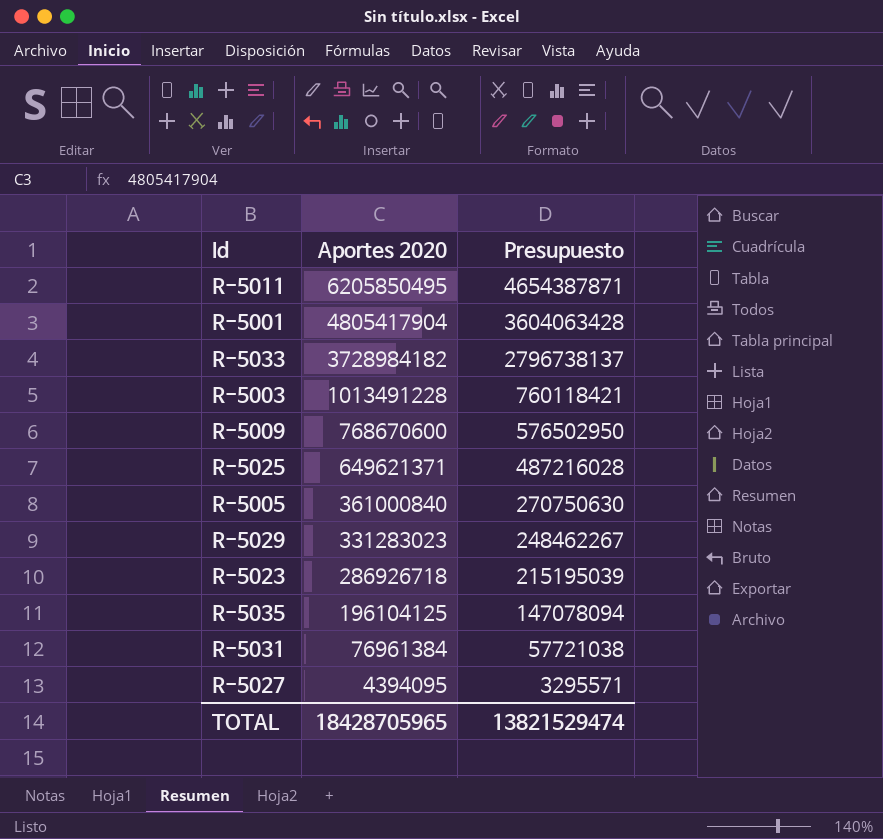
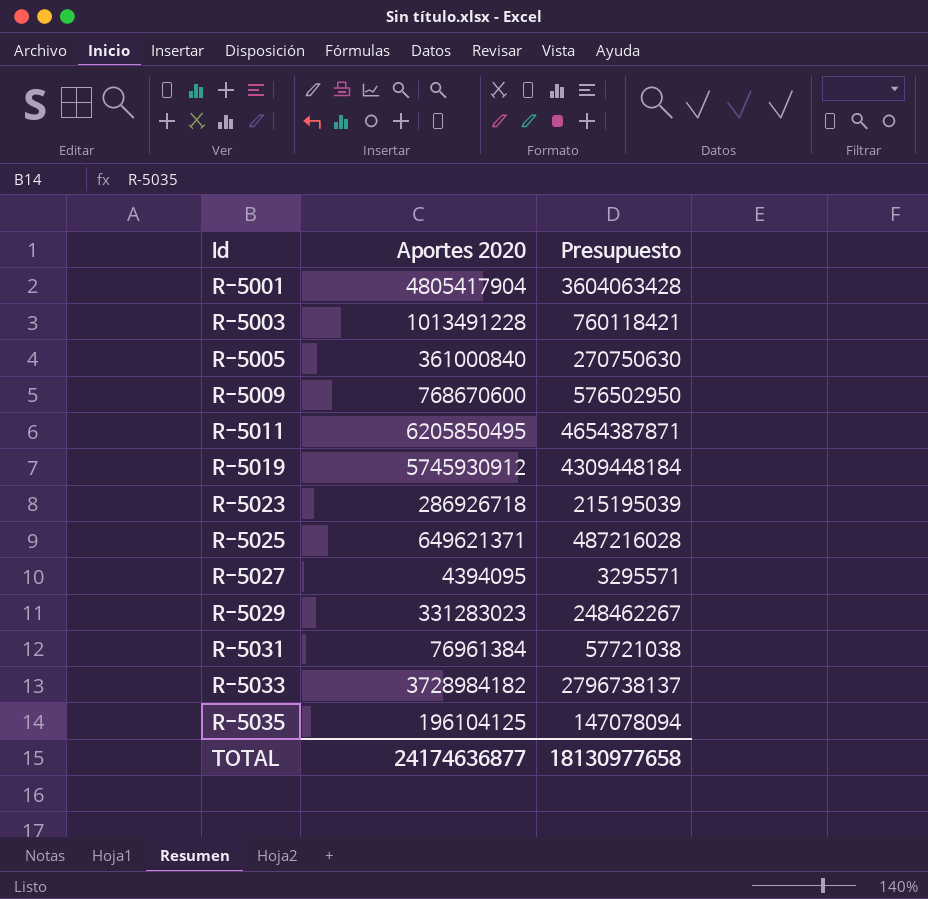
row order: Aportes 2020 descending -> Id ascending
row R-5019: none -> 5745930912 | 4309448184
TOTAL | Aportes 2020: 18428705965 -> 24174636877
TOTAL | Presupuesto: 13821529474 -> 18130977658

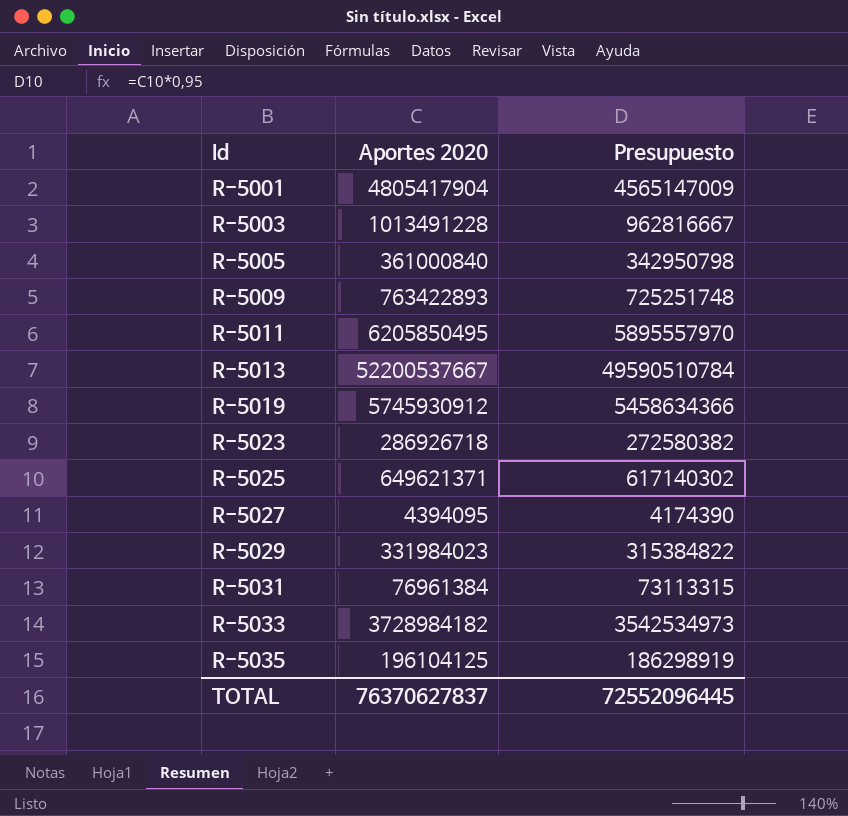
column Presupuesto | formula: [Aportes 2020] * 0,75 -> [Aportes 2020] * 0,95
R-5009 | Aportes 2020: 768670600 -> 763422893
row R-5013: none -> 52200537667 | 49590510784
R-5029 | Aportes 2020: 331283023 -> 331984023
TOTAL | Aportes 2020: 24174636877 -> 76370627837
TOTAL | Presupuesto: 18130977658 -> 72552096445

